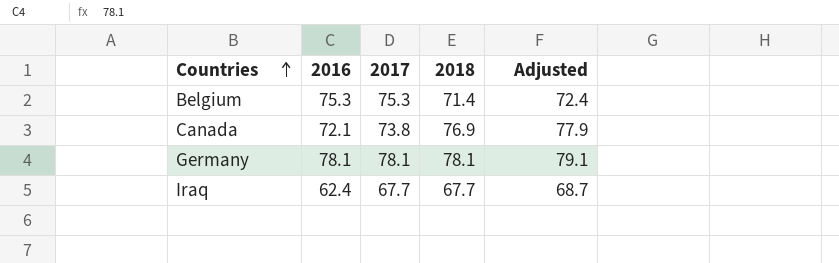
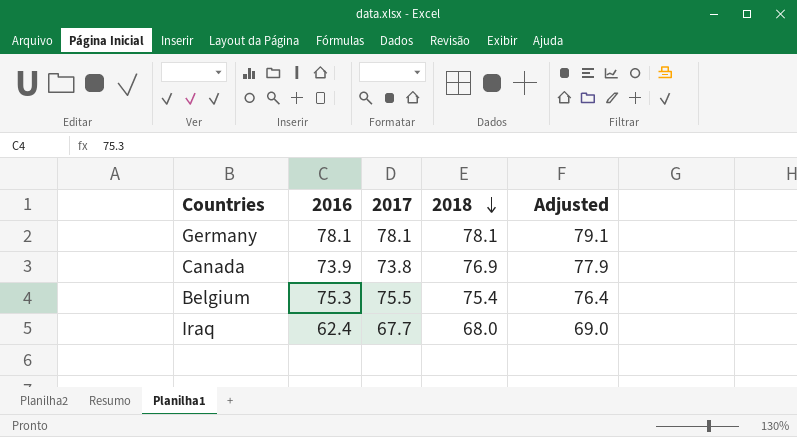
row order: Countries ascending -> 2018 descending
Canada | 2016: 72.1 -> 73.9
Belgium | 2017: 75.3 -> 75.5
Belgium | 2018: 71.4 -> 75.4
Belgium | Adjusted: 72.4 -> 76.4
Iraq | 2018: 67.7 -> 68.0
Iraq | Adjusted: 68.7 -> 69.0

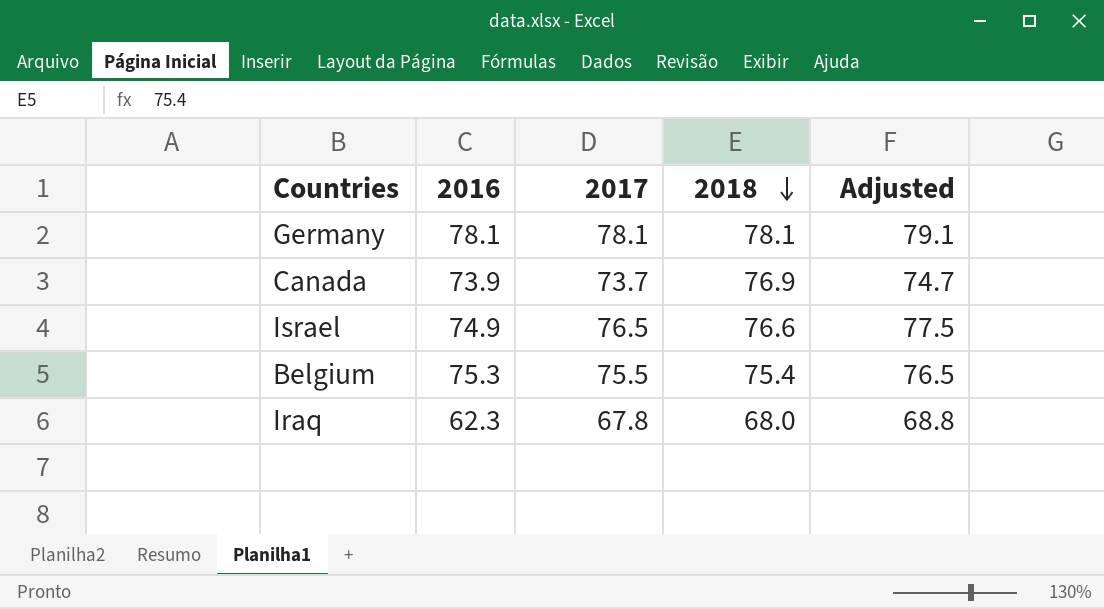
column Adjusted | formula: [2018] + 1 -> [2017] + 1
Canada | 2017: 73.8 -> 73.7
row Israel: none -> 74.9 | 76.5 | 76.6 | 77.5
Iraq | 2016: 62.4 -> 62.3
Iraq | 2017: 67.7 -> 67.8

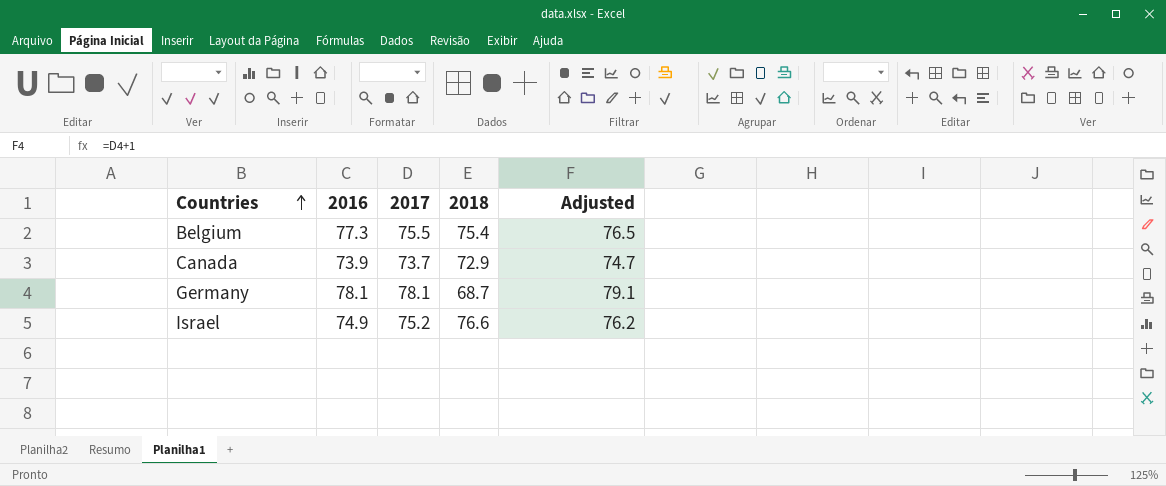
row order: 2018 descending -> Countries ascending
row Iraq: 62.3 | 67.8 | 68.0 | 68.8 -> none
Belgium | 2016: 75.3 -> 77.3
Canada | 2018: 76.9 -> 72.9
Germany | 2018: 78.1 -> 68.7
Israel | 2017: 76.5 -> 75.2
Israel | Adjusted: 77.5 -> 76.2

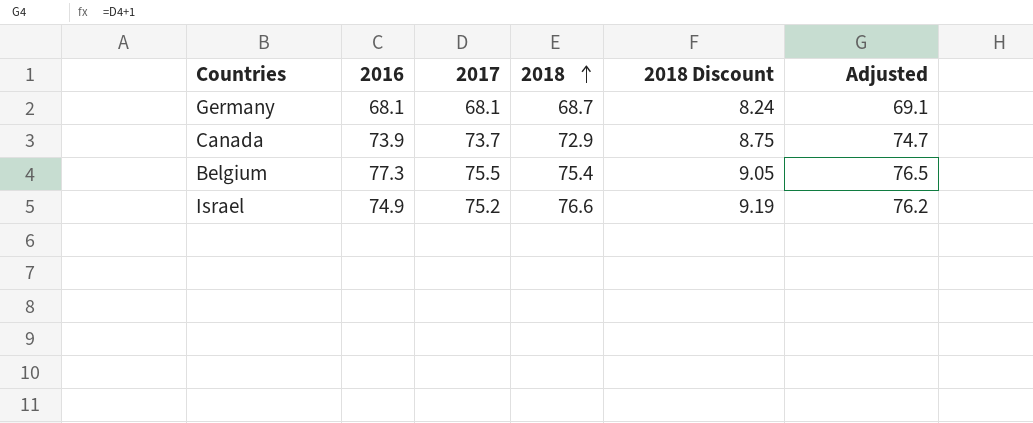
row order: Countries ascending -> 2018 ascending
column 2018 Discount | formula: none -> [2018] * 0.12
Germany | 2016: 78.1 -> 68.1
Germany | 2017: 78.1 -> 68.1
Germany | Adjusted: 79.1 -> 69.1

